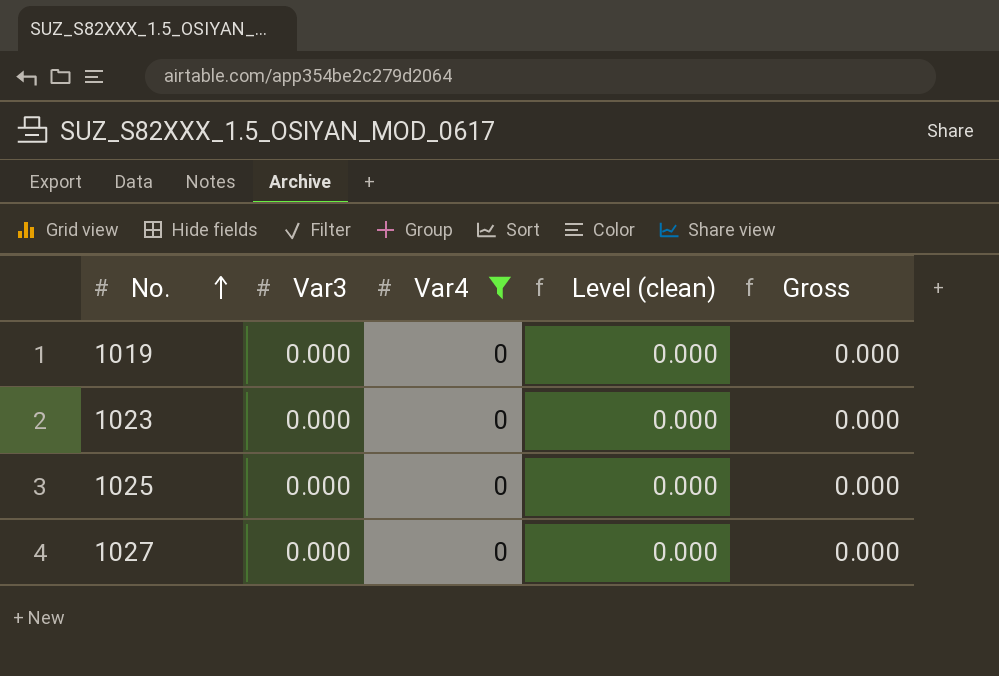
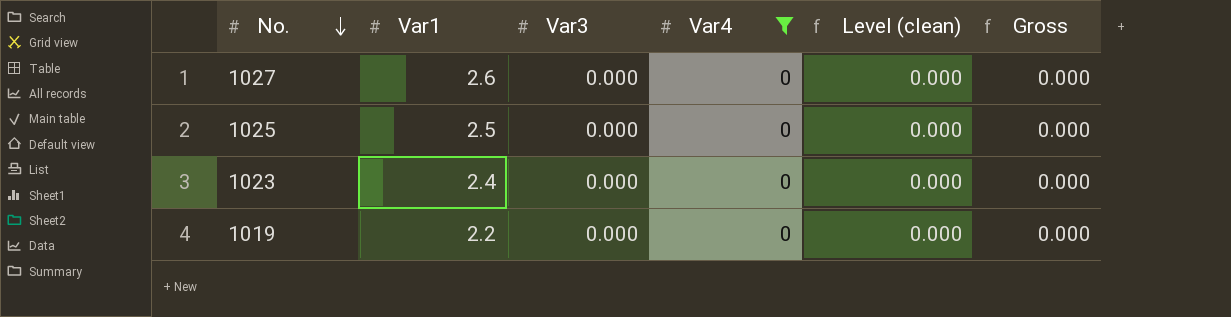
row order: No. ascending -> No. descending
column Var1 | position: none -> 2

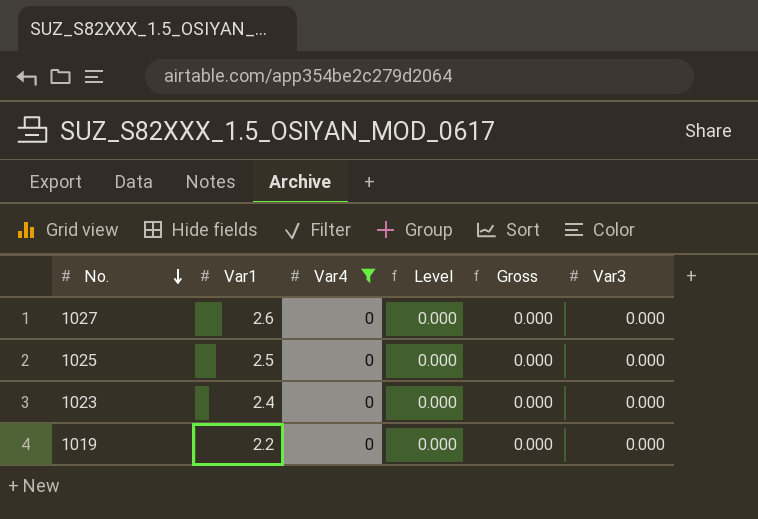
column name: Level (clean) -> Level
column Var3 | position: 3 -> 6

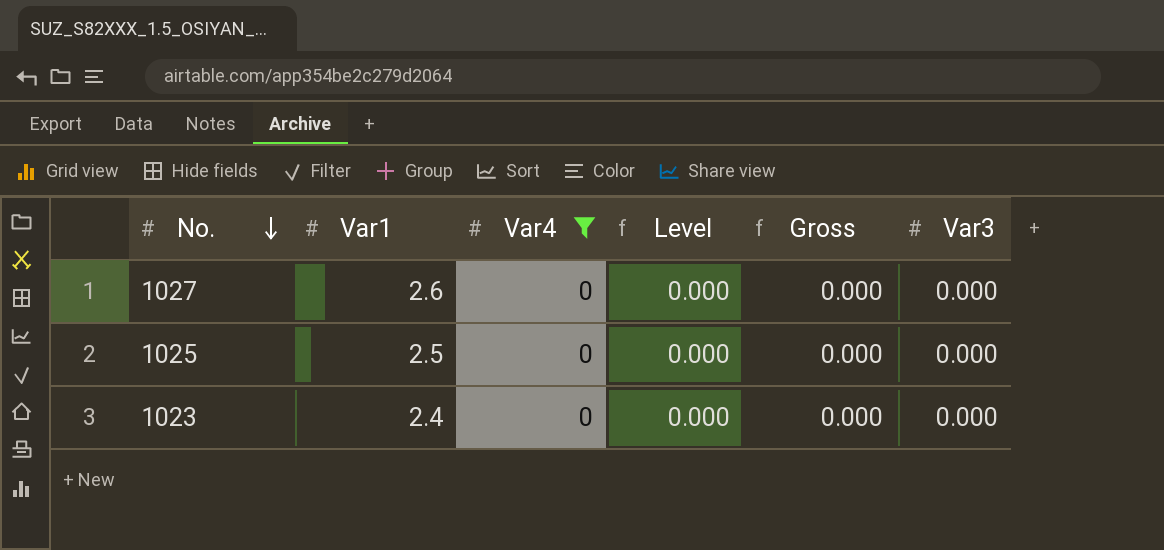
row 1019: 2.2 | 0 | 0.000 | 0.000 | 0.000 -> none

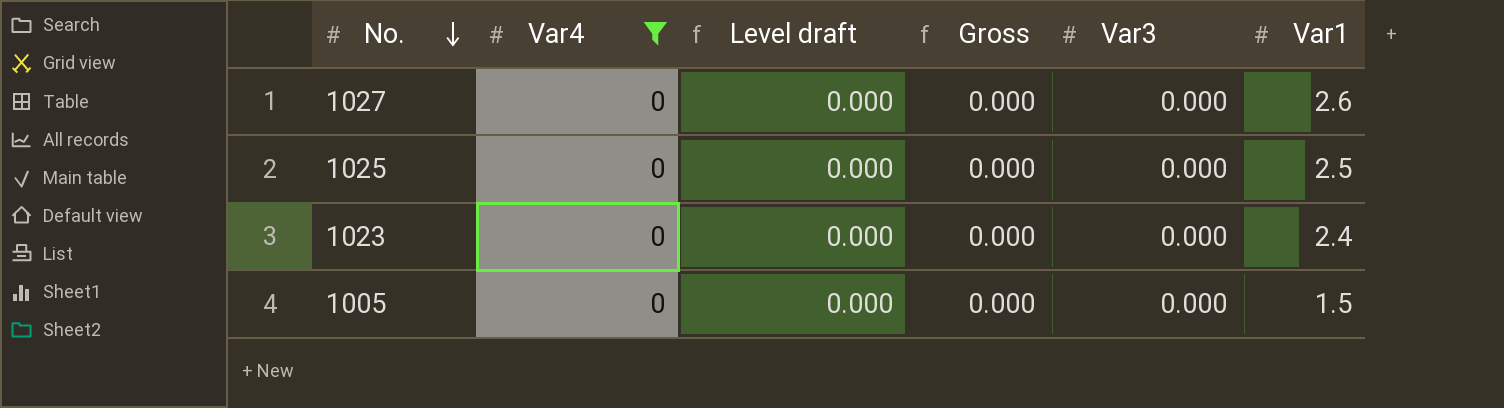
column name: Level -> Level draft
column Var1 | position: 2 -> 6
row 1005: none -> 0 | 0.000 | 0.000 | 0.000 | 1.5

